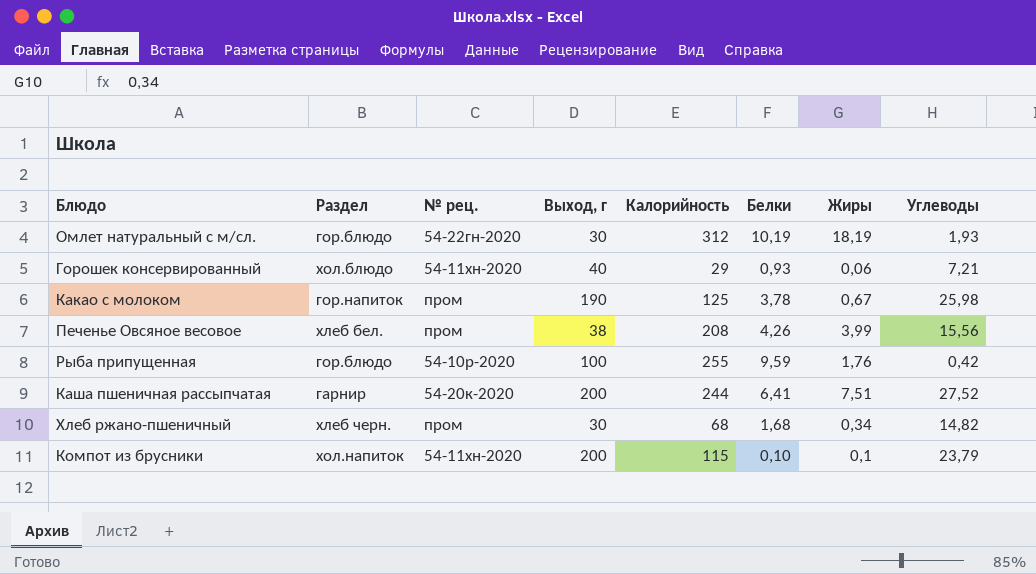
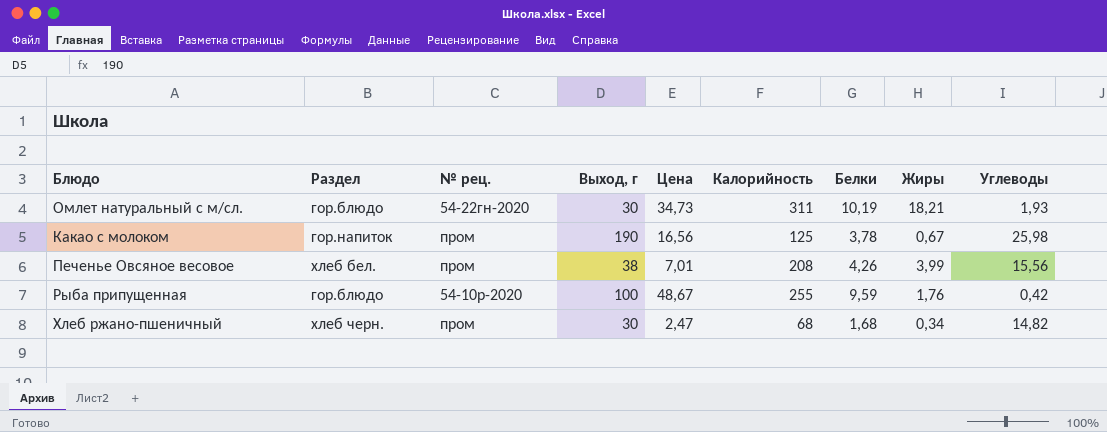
column Цена | position: none -> 5
row Горошек консервированный: хол.блюдо | 54-11хн-2020 | 40 | 29 | 0,93 | 0,06 | 7,21 -> none
row Каша пшеничная рассыпчатая: гарнир | 54-20к-2020 | 200 | 244 | 6,41 | 7,51 | 27,52 -> none
row Компот из брусники: хол.напиток | 54-11хн-2020 | 200 | 115 | 0,10 | 0,1 | 23,79 -> none
Омлет натуральный с м/сл. | Калорийность: 312 -> 311
Омлет натуральный с м/сл. | Жиры: 18,19 -> 18,21

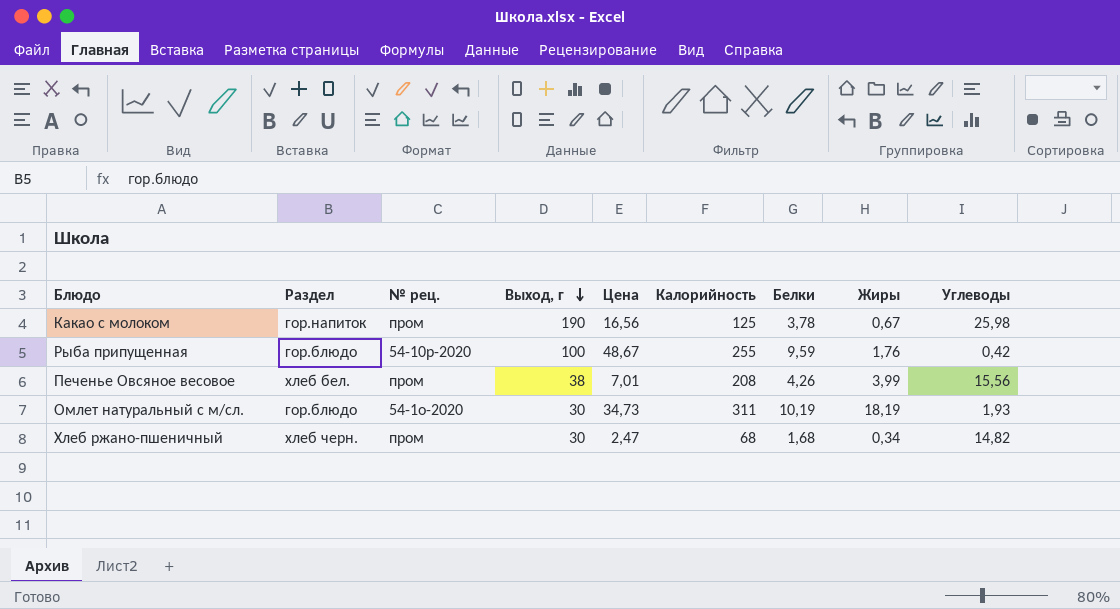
row order: none -> Выход, г descending
Омлет натуральный с м/сл. | № рец.: 54-22гн-2020 -> 54-1о-2020
Омлет натуральный с м/сл. | Жиры: 18,21 -> 18,19

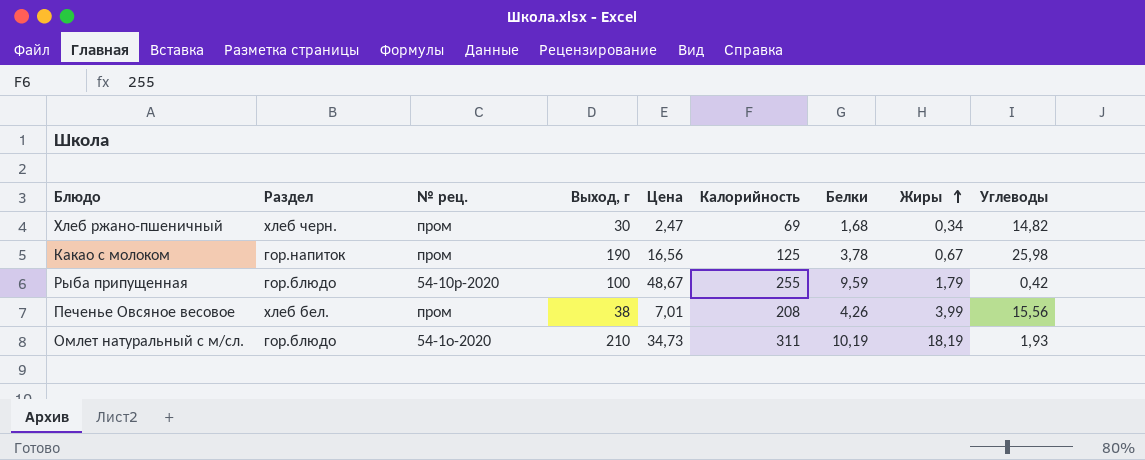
row order: Выход, г descending -> Жиры ascending
Хлеб ржано-пшеничный | Калорийность: 68 -> 69
Рыба припущенная | Жиры: 1,76 -> 1,79
Омлет натуральный с м/сл. | Выход, г: 30 -> 210

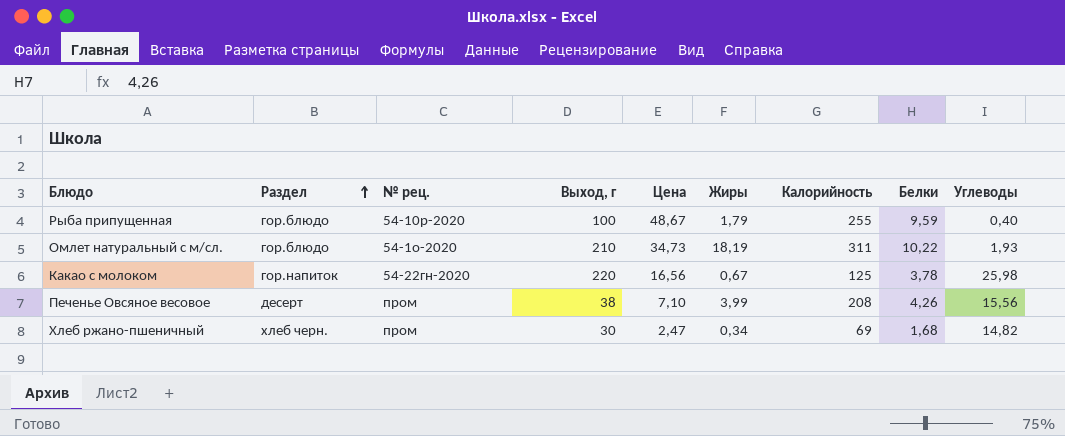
row order: Жиры ascending -> Раздел ascending
column Жиры | position: 8 -> 6
Рыба припущенная | Углеводы: 0,42 -> 0,40
Омлет натуральный с м/сл. | Белки: 10,19 -> 10,22
Какао с молоком | № рец.: пром -> 54-22гн-2020
Какао с молоком | Выход, г: 190 -> 220
Печенье Овсяное весовое | Раздел: хлеб бел. -> десерт
Печенье Овсяное весовое | Цена: 7,01 -> 7,10

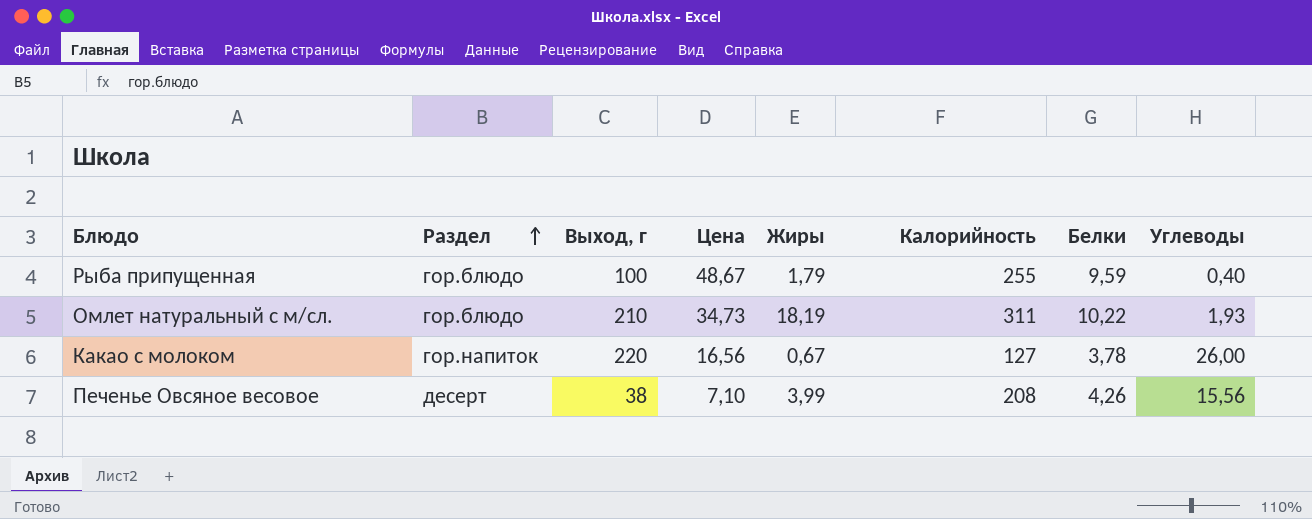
column № рец. | position: 3 -> none
row Хлеб ржано-пшеничный: хлеб черн. | пром | 30 | 2,47 | 0,34 | 69 | 1,68 | 14,82 -> none
Какао с молоком | Калорийность: 125 -> 127
Какао с молоком | Углеводы: 25,98 -> 26,00

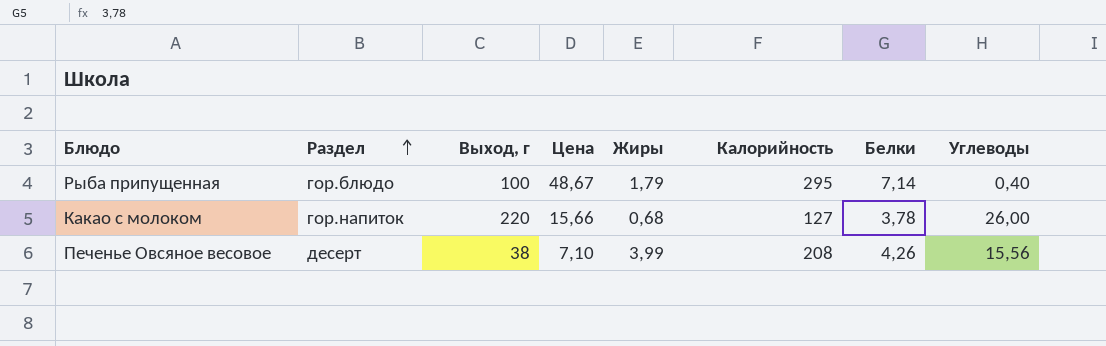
row Омлет натуральный с м/сл.: гор.блюдо | 210 | 34,73 | 18,19 | 311 | 10,22 | 1,93 -> none
Рыба припущенная | Калорийность: 255 -> 295
Рыба припущенная | Белки: 9,59 -> 7,14
Какао с молоком | Цена: 16,56 -> 15,66
Какао с молоком | Жиры: 0,67 -> 0,68

